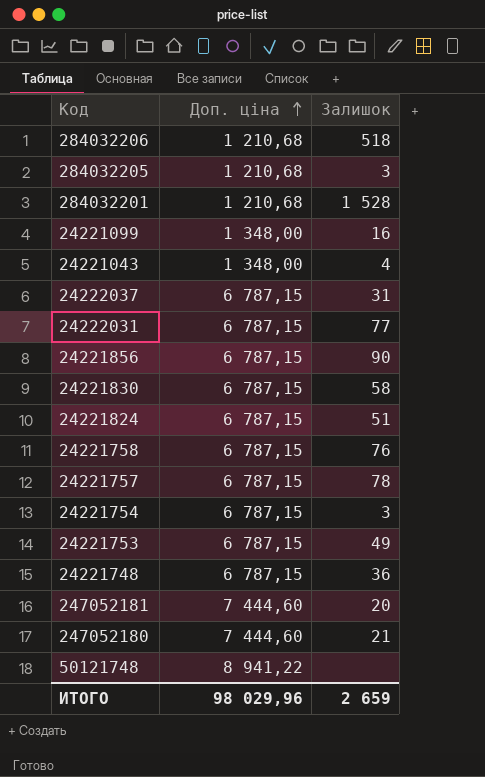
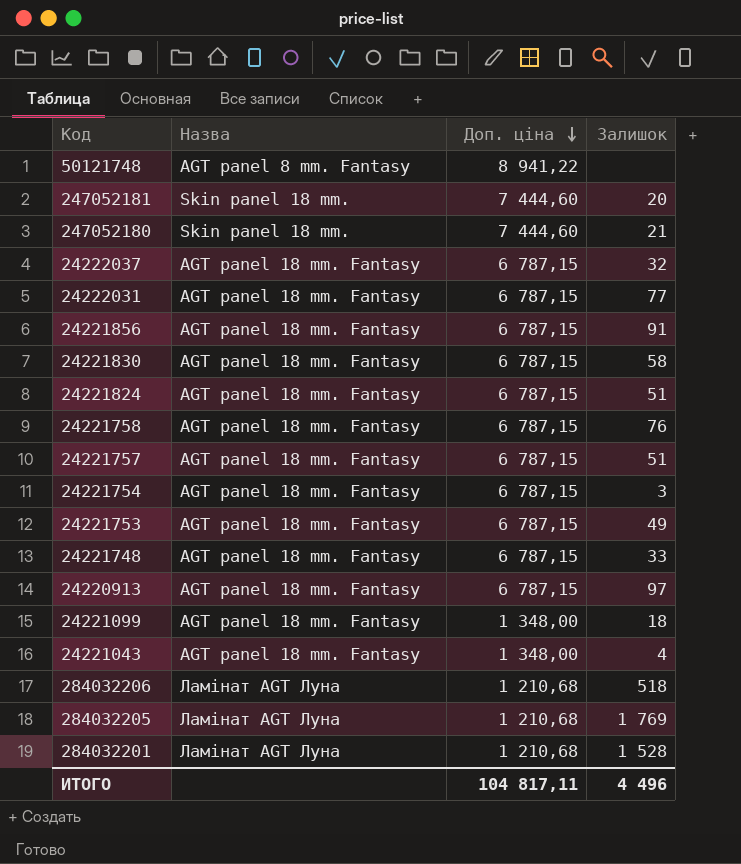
row order: Доп. ціна ascending -> Доп. ціна descending
column Назва | position: none -> 2
24222037 | Залишок: 31 -> 32
24221856 | Залишок: 90 -> 91
24221757 | Залишок: 78 -> 51
24221748 | Залишок: 36 -> 33
row 24220913: none -> AGT panel 18 mm. Fantasy | 6 787,15 | 97
24221099 | Залишок: 16 -> 18
284032205 | Залишок: 3 -> 1 769
ИТОГО | Доп. ціна: 98 029,96 -> 104 817,11
ИТОГО | Залишок: 2 659 -> 4 496

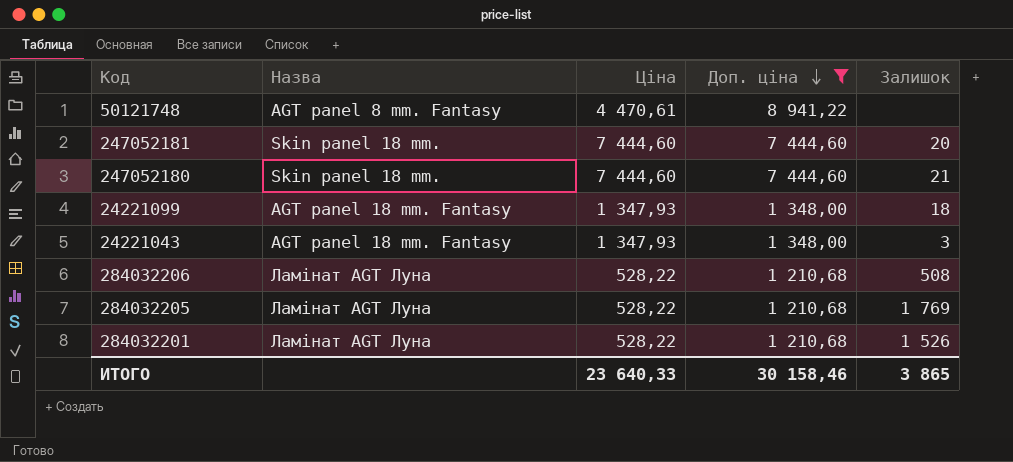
filter: none -> Доп. ціна != 6 787,15
column Ціна | position: none -> 3
24221043 | Залишок: 4 -> 3
284032206 | Залишок: 518 -> 508
284032201 | Залишок: 1 528 -> 1 526
ИТОГО | Доп. ціна: 104 817,11 -> 30 158,46
ИТОГО | Залишок: 4 496 -> 3 865

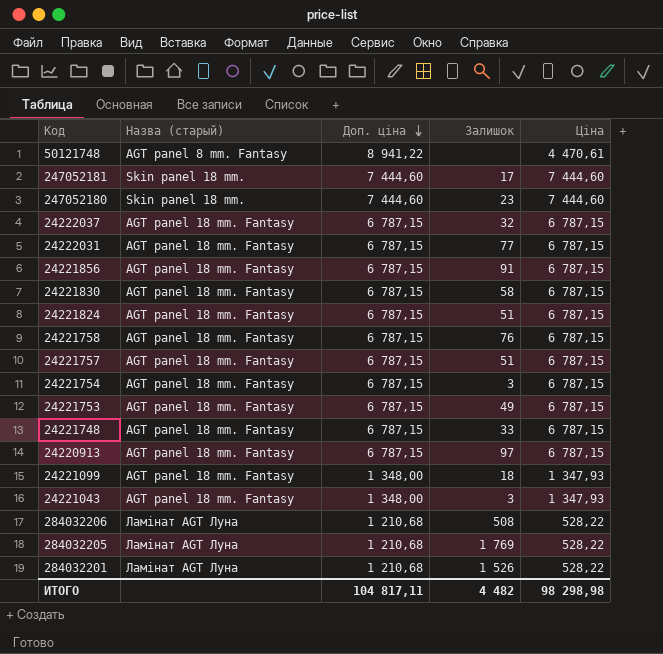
filter: Доп. ціна != 6 787,15 -> none
column name: Назва -> Назва (старый)
column Ціна | position: 3 -> 5
247052181 | Залишок: 20 -> 17
247052180 | Залишок: 21 -> 23
ИТОГО | Доп. ціна: 30 158,46 -> 104 817,11
ИТОГО | Залишок: 3 865 -> 4 482
ИТОГО | Ціна: 23 640,33 -> 98 298,98

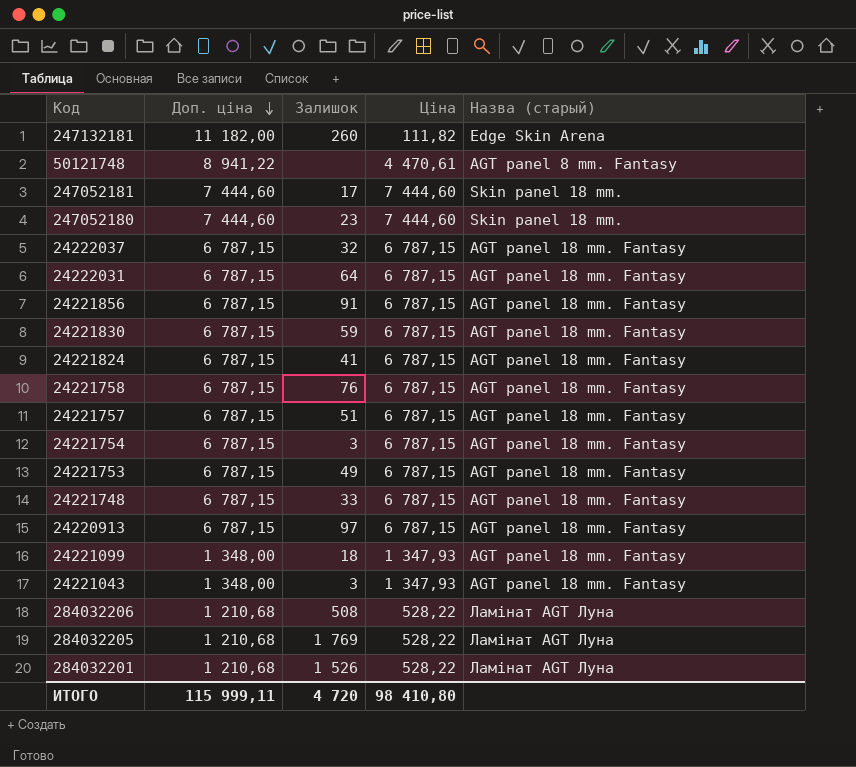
column Назва (старый) | position: 2 -> 5
row 247132181: none -> 11 182,00 | 260 | 111,82 | Edge Skin Arena
24222031 | Залишок: 77 -> 64
24221830 | Залишок: 58 -> 59
24221824 | Залишок: 51 -> 41
ИТОГО | Доп. ціна: 104 817,11 -> 115 999,11
ИТОГО | Залишок: 4 482 -> 4 720
ИТОГО | Ціна: 98 298,98 -> 98 410,80

